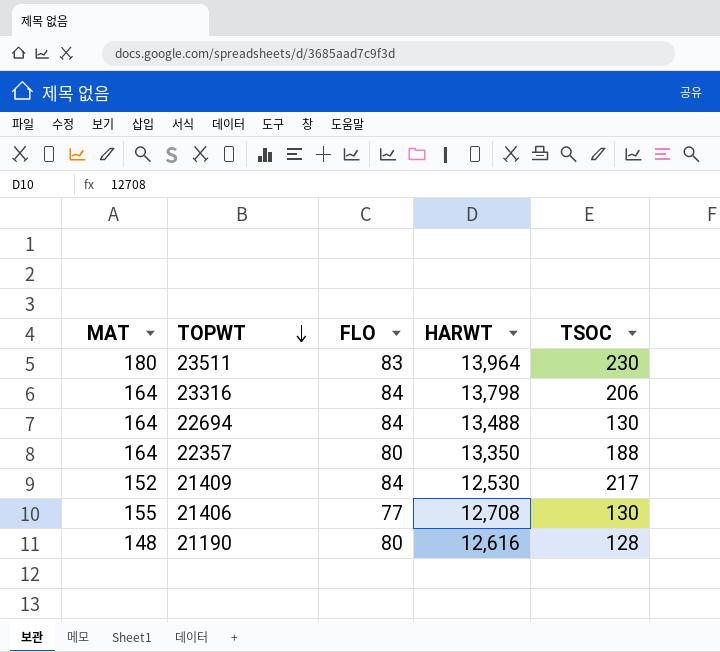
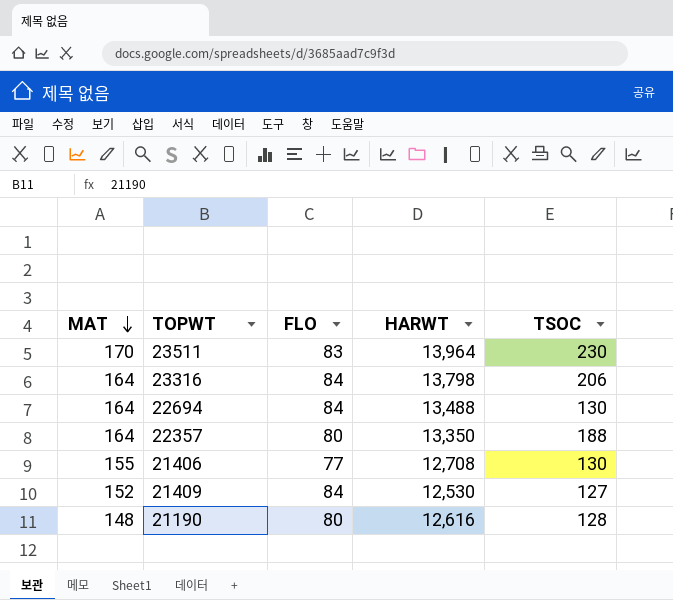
row order: TOPWT descending -> MAT descending
23511 | MAT: 180 -> 170
21409 | TSOC: 217 -> 127

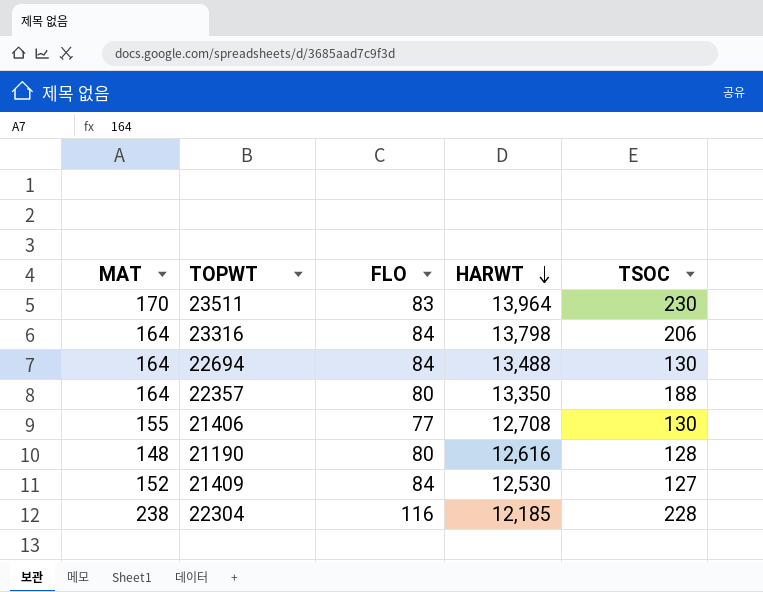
row order: MAT descending -> HARWT descending
row 22304: none -> 238 | 116 | 12,185 | 228

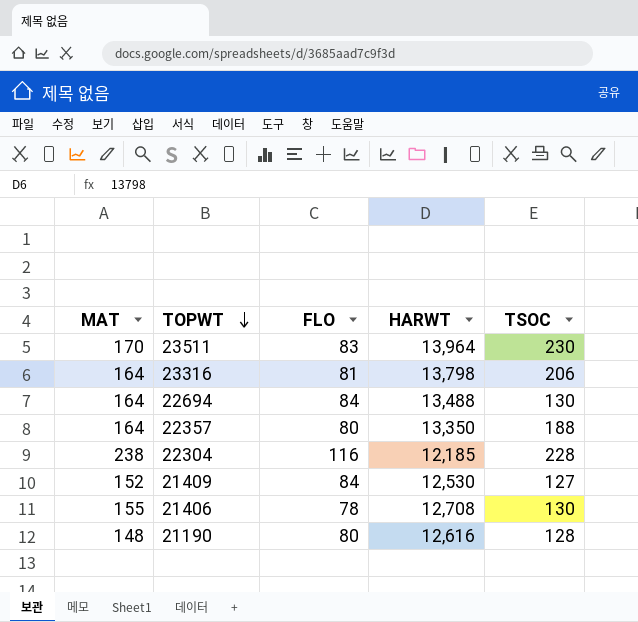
row order: HARWT descending -> TOPWT descending
23316 | FLO: 84 -> 81
21406 | FLO: 77 -> 78

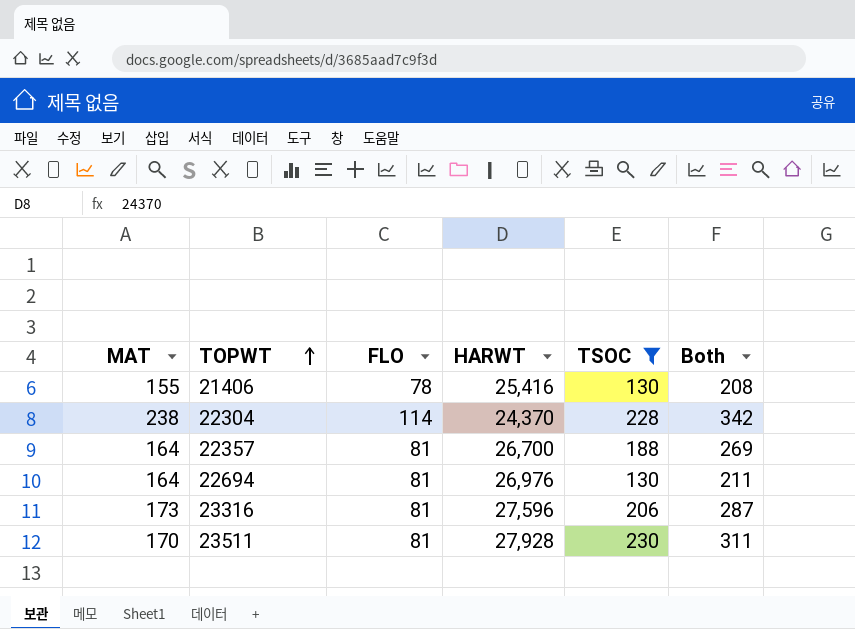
filter: none -> TSOC >= 130
row order: TOPWT descending -> TOPWT ascending
column Both | formula: none -> [FLO] + [TSOC]
21406 | HARWT: 12,708 -> 25,416
22304 | FLO: 116 -> 114
22304 | HARWT: 12,185 -> 24,370
22357 | FLO: 80 -> 81
22357 | HARWT: 13,350 -> 26,700
22694 | FLO: 84 -> 81
22694 | HARWT: 13,488 -> 26,976
23316 | MAT: 164 -> 173
23316 | HARWT: 13,798 -> 27,596
23511 | FLO: 83 -> 81
23511 | HARWT: 13,964 -> 27,928

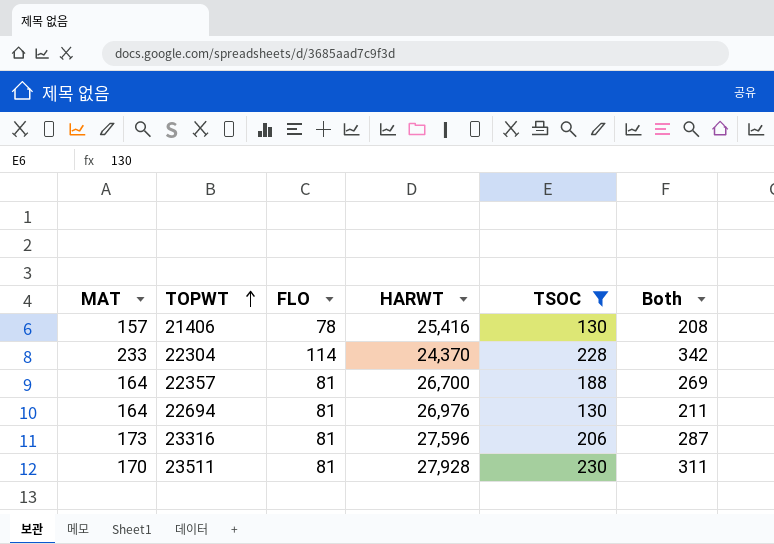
21406 | MAT: 155 -> 157
22304 | MAT: 238 -> 233

